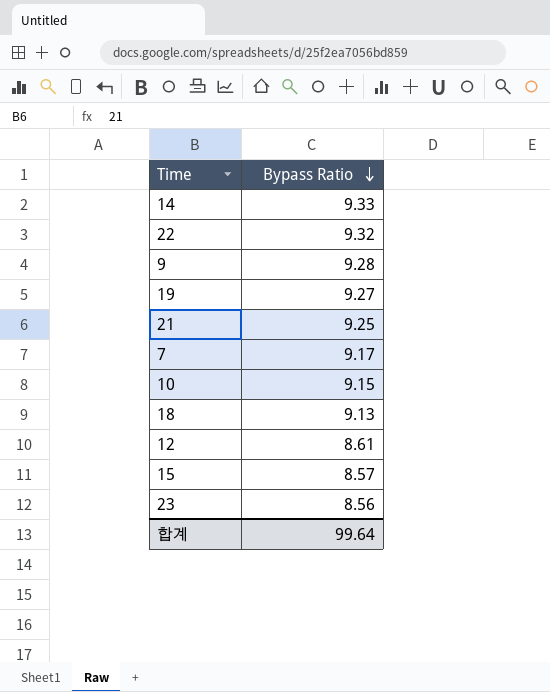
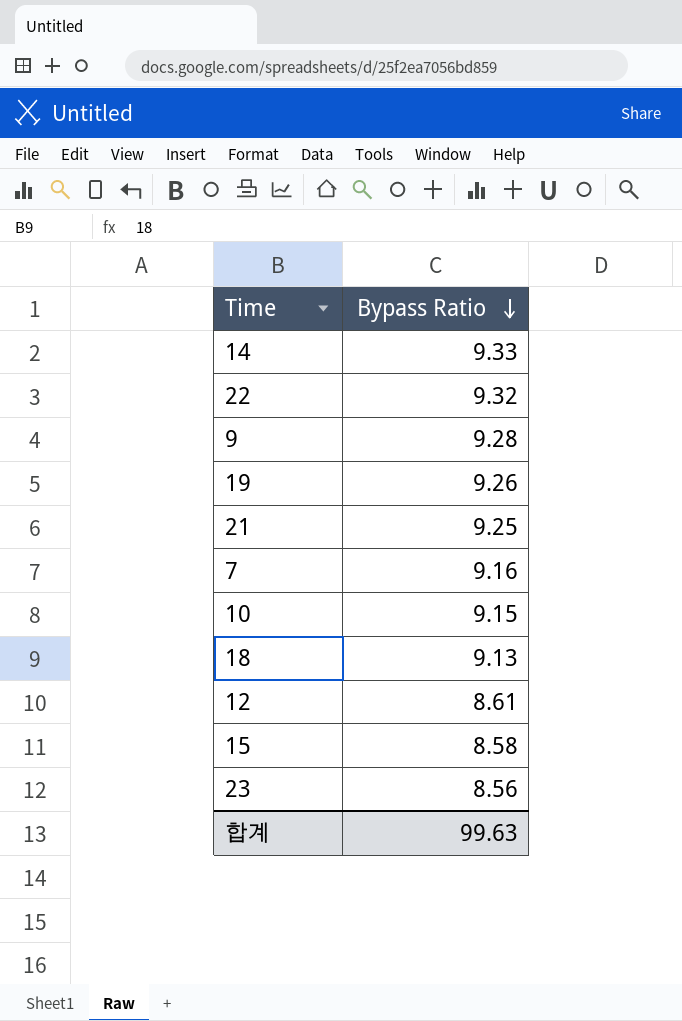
19 | Bypass Ratio: 9.27 -> 9.26
7 | Bypass Ratio: 9.17 -> 9.16
15 | Bypass Ratio: 8.57 -> 8.58
합계 | Bypass Ratio: 99.64 -> 99.63

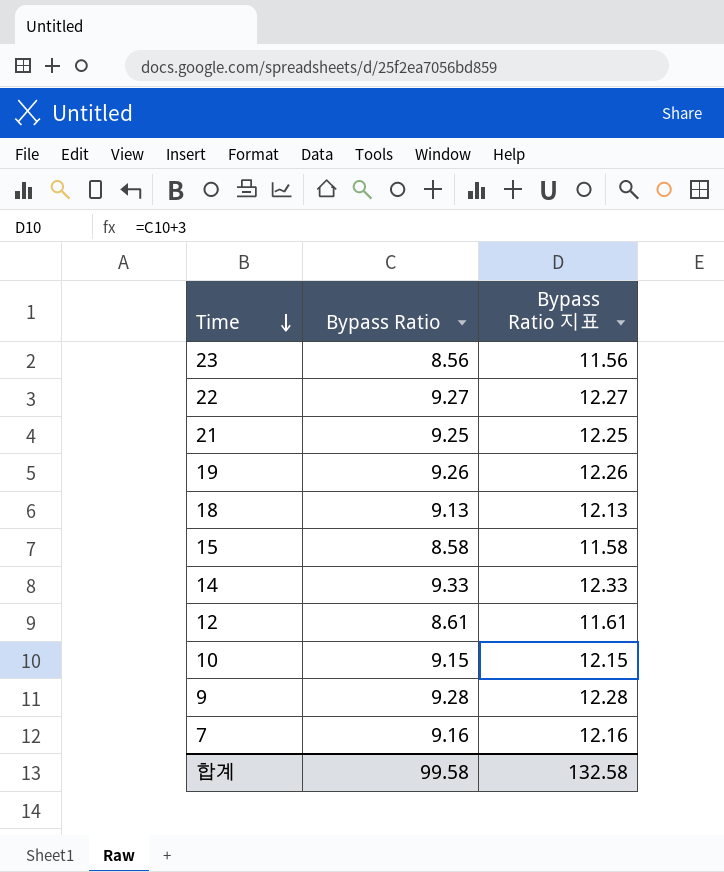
row order: Bypass Ratio descending -> Time descending
column Bypass Ratio 지표 | formula: none -> [Bypass Ratio] + 3
22 | Bypass Ratio: 9.32 -> 9.27
합계 | Bypass Ratio: 99.63 -> 99.58

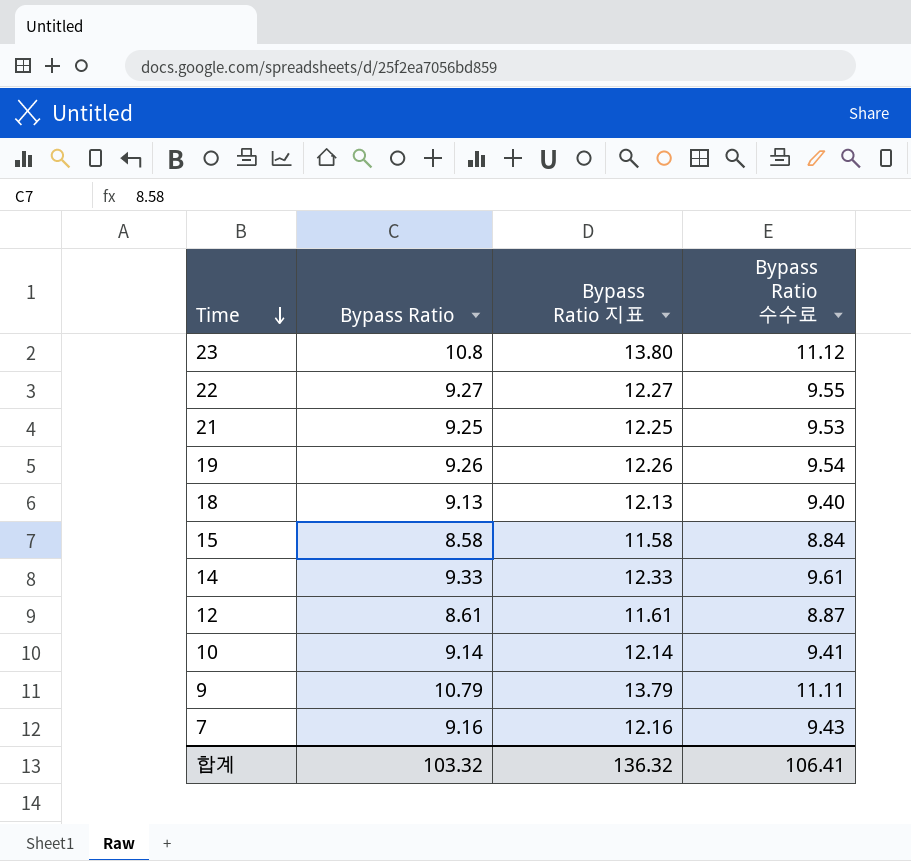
column Bypass Ratio 수수료 | formula: none -> [Bypass Ratio] * 1.03
23 | Bypass Ratio: 8.56 -> 10.8
23 | Bypass Ratio 지표: 11.56 -> 13.80
10 | Bypass Ratio: 9.15 -> 9.14
10 | Bypass Ratio 지표: 12.15 -> 12.14
9 | Bypass Ratio: 9.28 -> 10.79
9 | Bypass Ratio 지표: 12.28 -> 13.79
합계 | Bypass Ratio: 99.58 -> 103.32
합계 | Bypass Ratio 지표: 132.58 -> 136.32

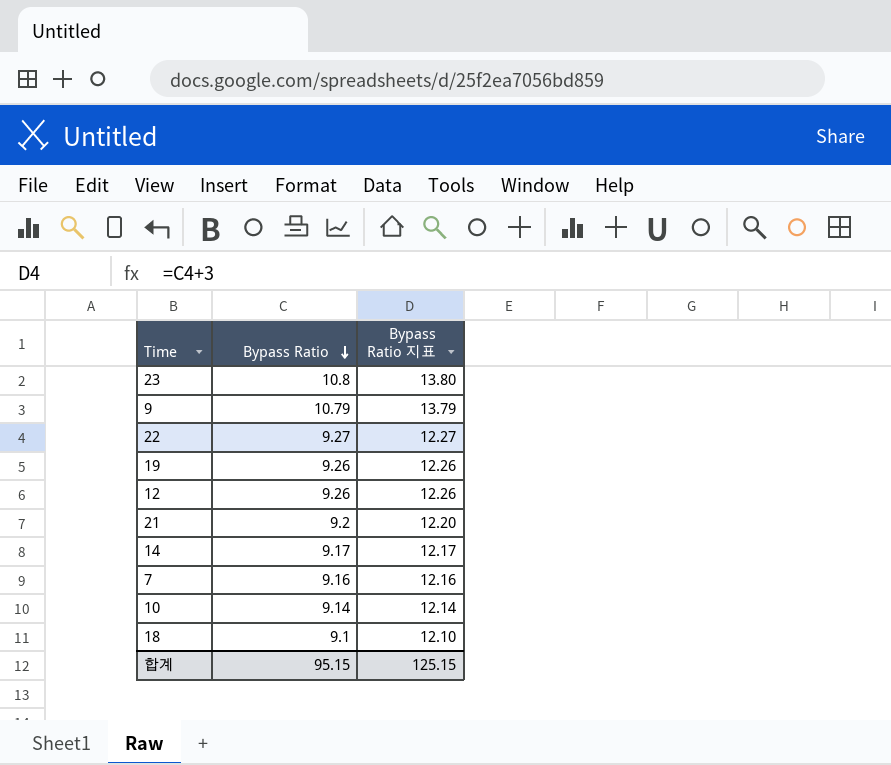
row order: Time descending -> Bypass Ratio descending
column Bypass Ratio 수수료 | formula: [Bypass Ratio] * 1.03 -> none
row 15: 8.58 | 11.58 | 8.84 -> none
12 | Bypass Ratio: 8.61 -> 9.26
12 | Bypass Ratio 지표: 11.61 -> 12.26
21 | Bypass Ratio: 9.25 -> 9.2
21 | Bypass Ratio 지표: 12.25 -> 12.20
14 | Bypass Ratio: 9.33 -> 9.17
14 | Bypass Ratio 지표: 12.33 -> 12.17
18 | Bypass Ratio: 9.13 -> 9.1
18 | Bypass Ratio 지표: 12.13 -> 12.10
합계 | Bypass Ratio: 103.32 -> 95.15
합계 | Bypass Ratio 지표: 136.32 -> 125.15

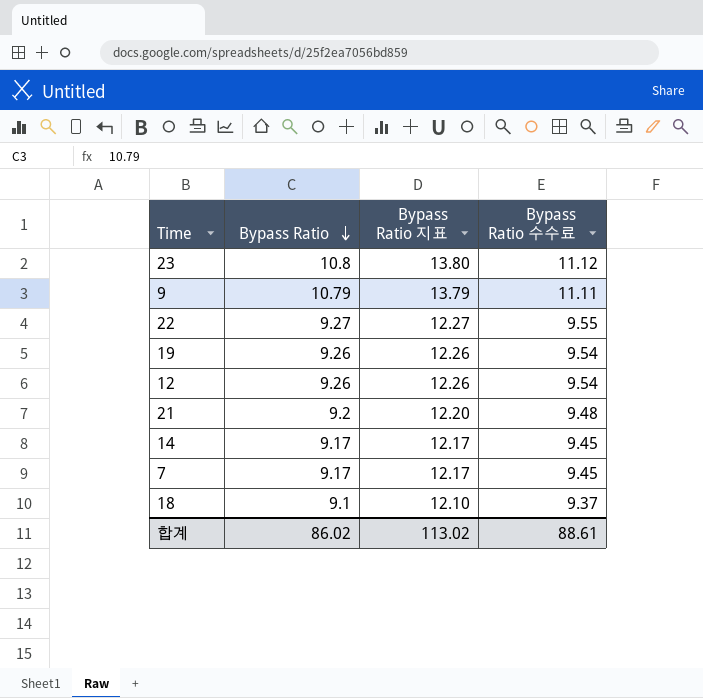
column Bypass Ratio 수수료 | formula: none -> [Bypass Ratio] * 1.03
row 10: 9.14 | 12.14 -> none
7 | Bypass Ratio: 9.16 -> 9.17
7 | Bypass Ratio 지표: 12.16 -> 12.17
합계 | Bypass Ratio: 95.15 -> 86.02
합계 | Bypass Ratio 지표: 125.15 -> 113.02

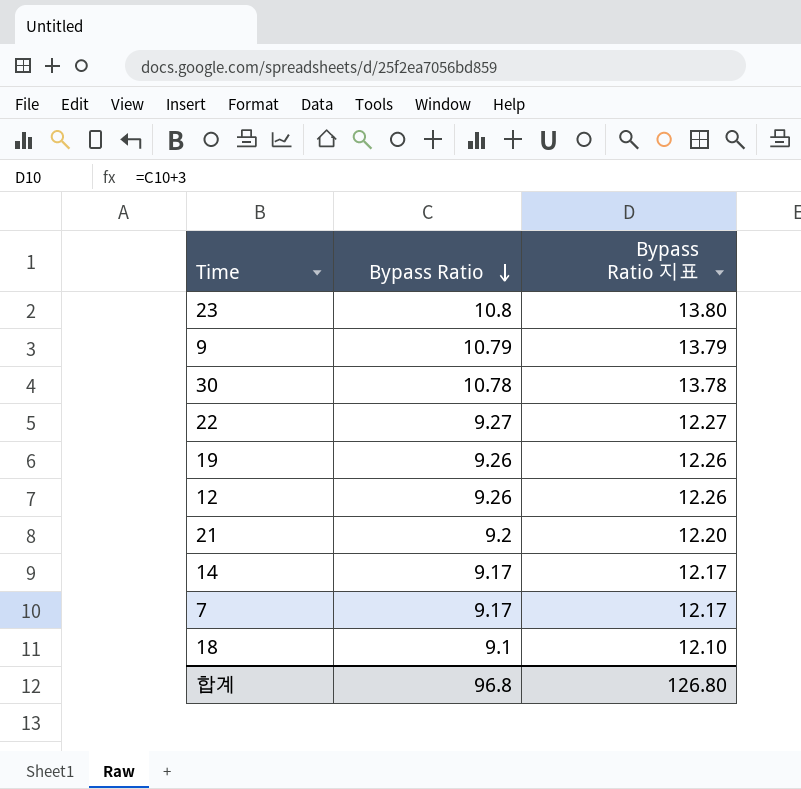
column Bypass Ratio 수수료 | formula: [Bypass Ratio] * 1.03 -> none
row 30: none -> 10.78 | 13.78
합계 | Bypass Ratio: 86.02 -> 96.8
합계 | Bypass Ratio 지표: 113.02 -> 126.80

